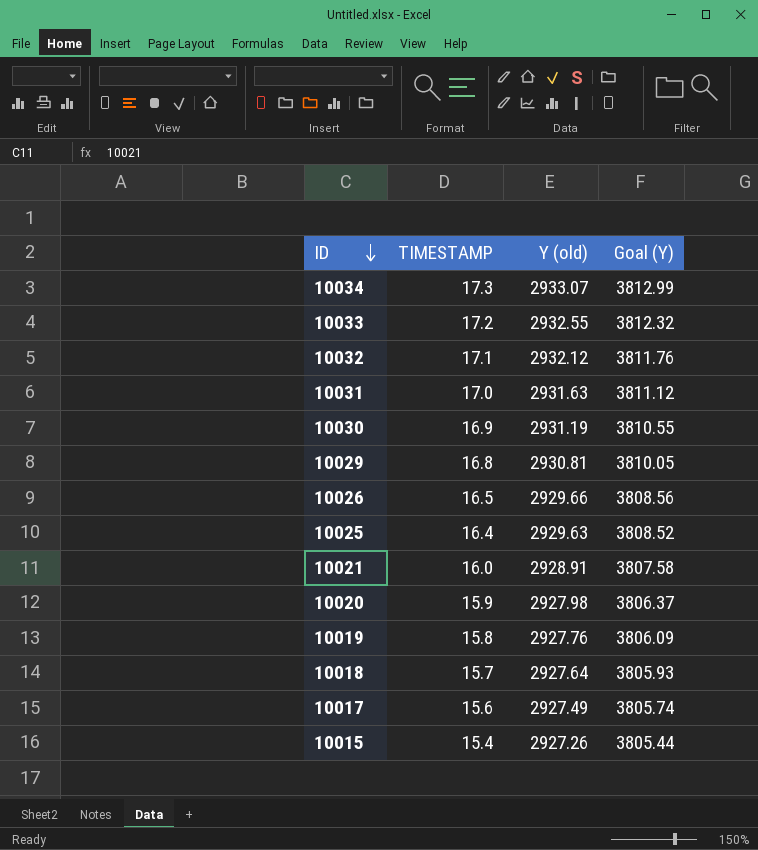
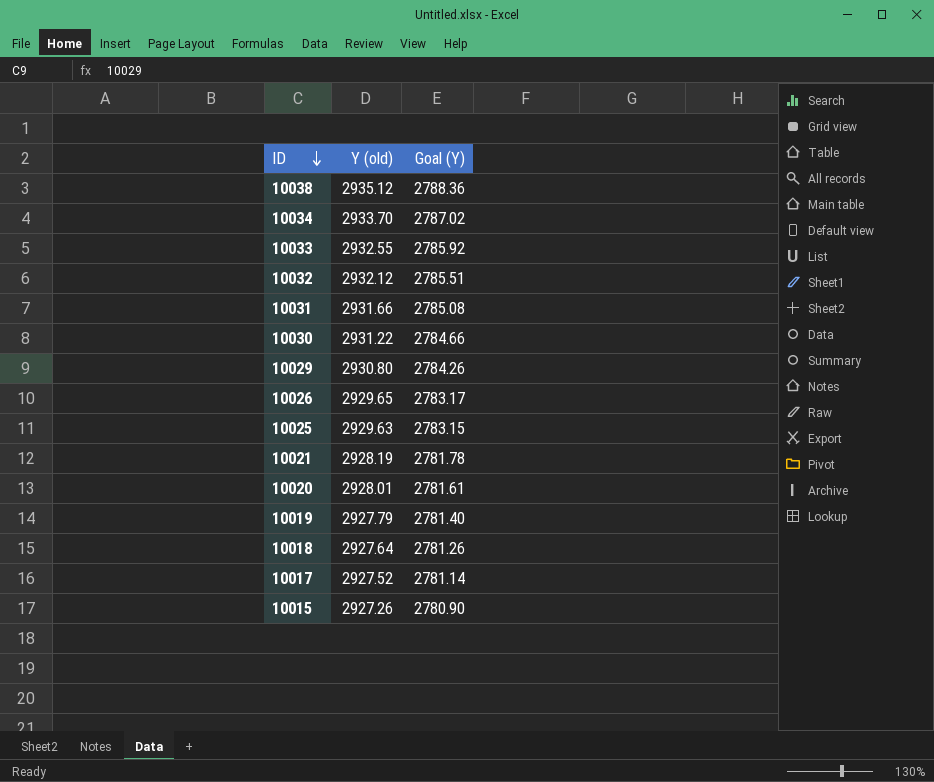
column TIMESTAMP | position: 2 -> none
column Goal (Y) | formula: [Y (old)] * 1.3 -> [Y (old)] * 0.95
row 10038: none -> 2935.12 | 2788.36
10034 | Y (old): 2933.07 -> 2933.70
10031 | Y (old): 2931.63 -> 2931.66
10030 | Y (old): 2931.19 -> 2931.22
10029 | Y (old): 2930.81 -> 2930.80
10026 | Y (old): 2929.66 -> 2929.65
10021 | Y (old): 2928.91 -> 2928.19
10020 | Y (old): 2927.98 -> 2928.01
10019 | Y (old): 2927.76 -> 2927.79
10017 | Y (old): 2927.49 -> 2927.52

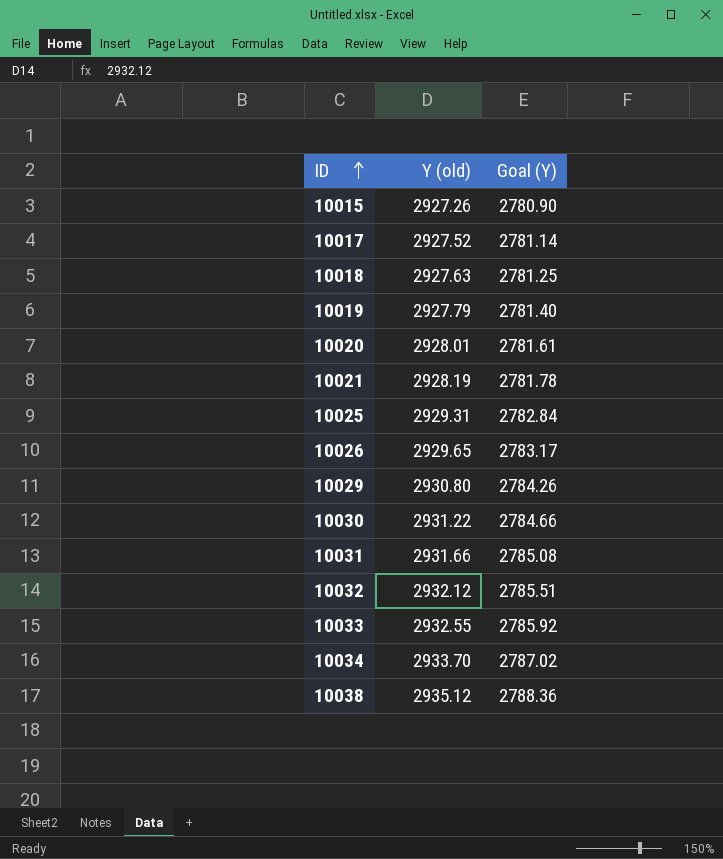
row order: ID descending -> ID ascending
10018 | Y (old): 2927.64 -> 2927.63
10018 | Goal (Y): 2781.26 -> 2781.25
10025 | Y (old): 2929.63 -> 2929.31
10025 | Goal (Y): 2783.15 -> 2782.84

